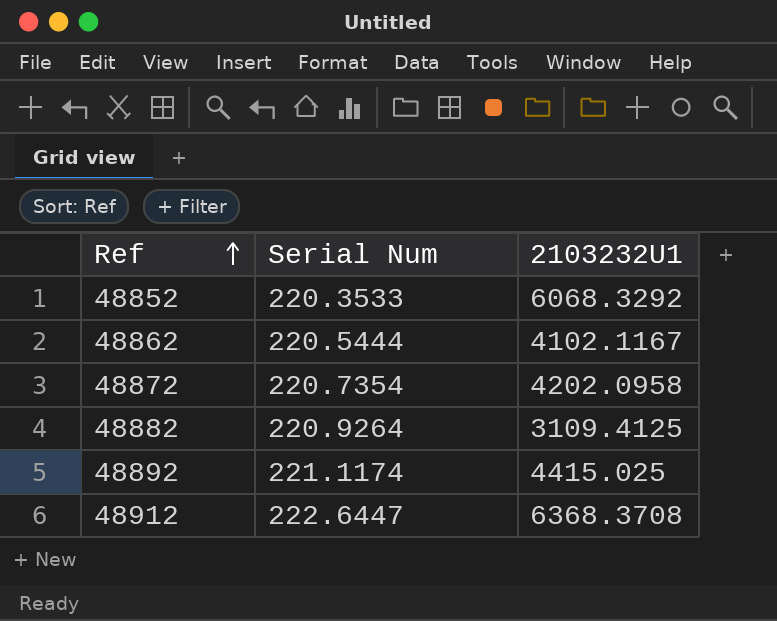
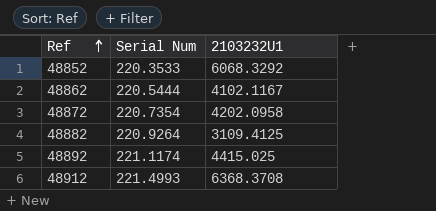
48912 | Serial Num: 222.6447 -> 221.4993

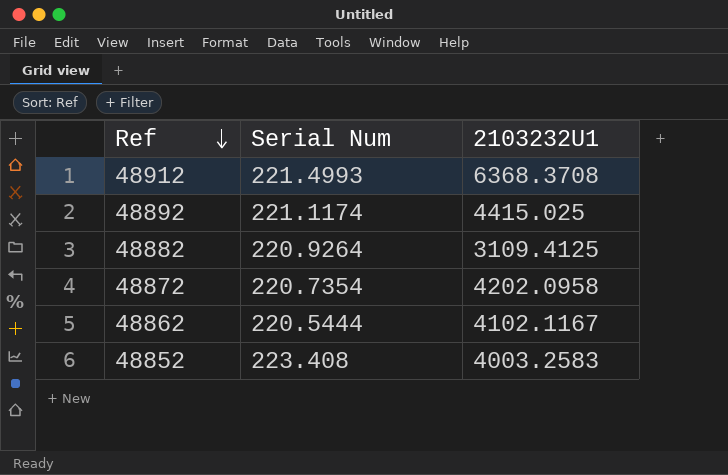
row order: Ref ascending -> Ref descending
48852 | Serial Num: 220.3533 -> 223.408
48852 | 2103232U1: 6068.3292 -> 4003.2583

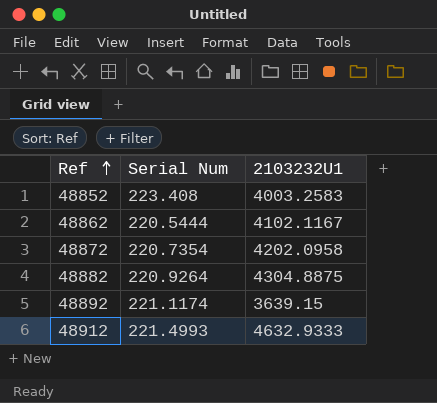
row order: Ref descending -> Ref ascending
48882 | 2103232U1: 3109.4125 -> 4304.8875
48892 | 2103232U1: 4415.025 -> 3639.15
48912 | 2103232U1: 6368.3708 -> 4632.9333

